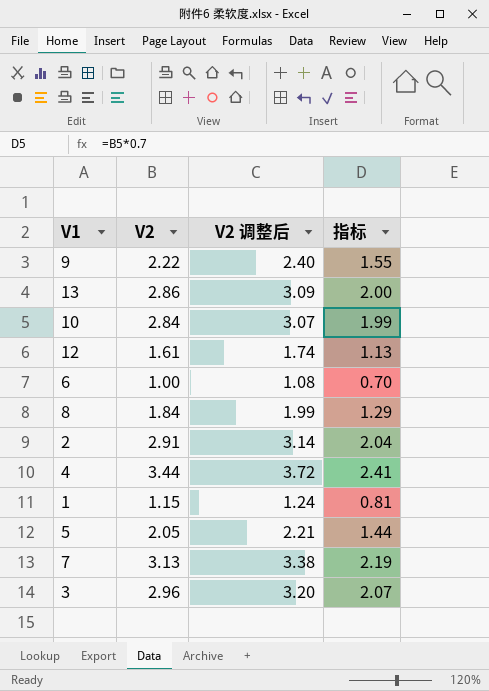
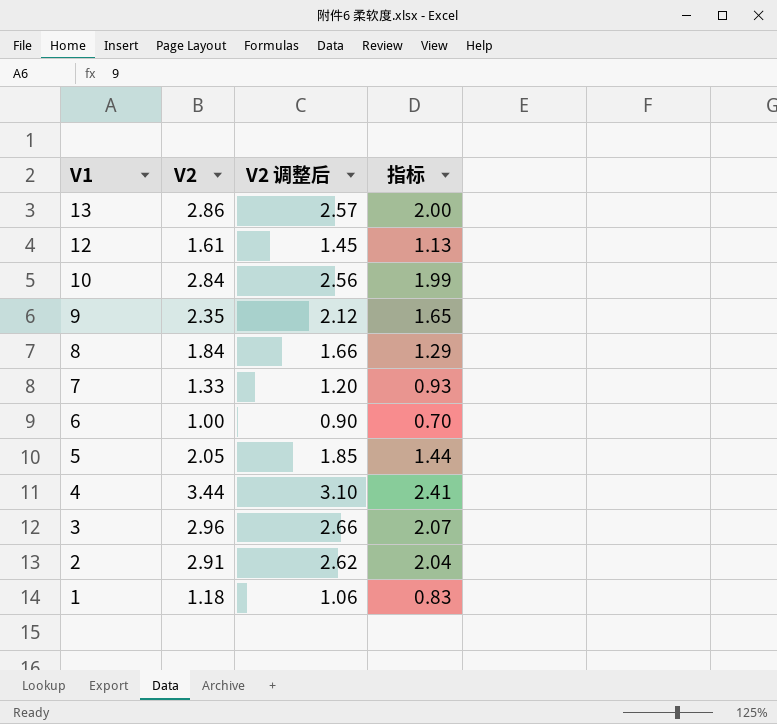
row order: none -> V1 descending
column V2 调整后 | formula: [V2] * 1.08 -> [V2] * 0.9
9 | V2: 2.22 -> 2.35
9 | 指标: 1.55 -> 1.65
7 | V2: 3.13 -> 1.33
7 | 指标: 2.19 -> 0.93
1 | V2: 1.15 -> 1.18
1 | 指标: 0.81 -> 0.83

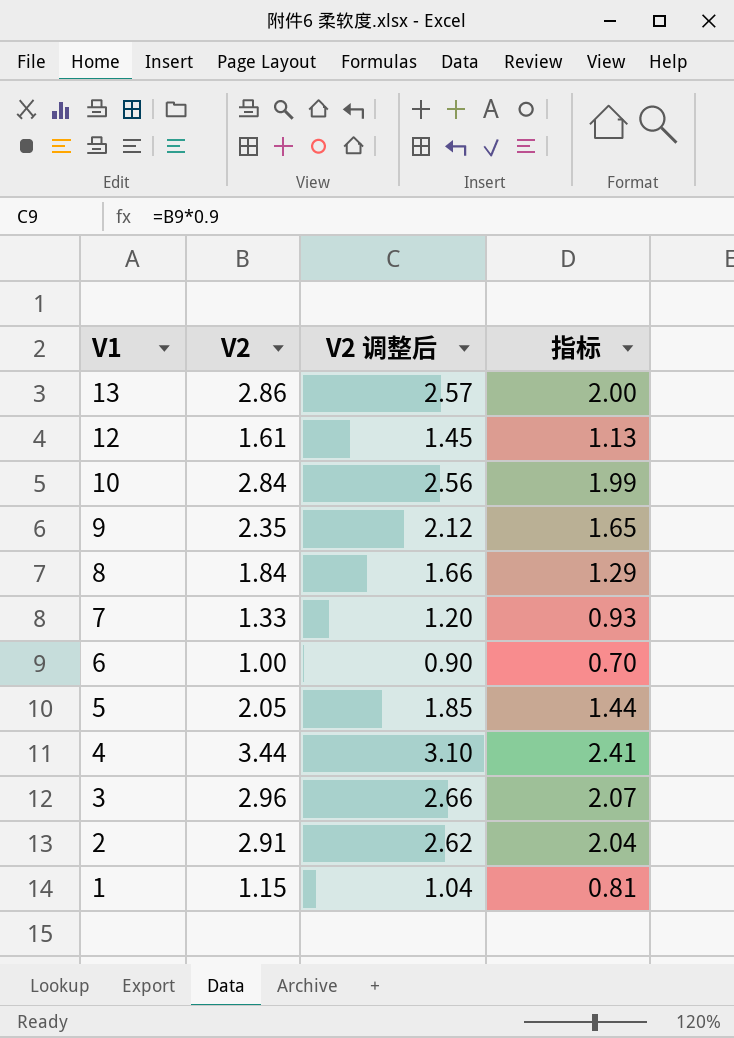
1 | V2: 1.18 -> 1.15
1 | V2 调整后: 1.06 -> 1.04
1 | 指标: 0.83 -> 0.81

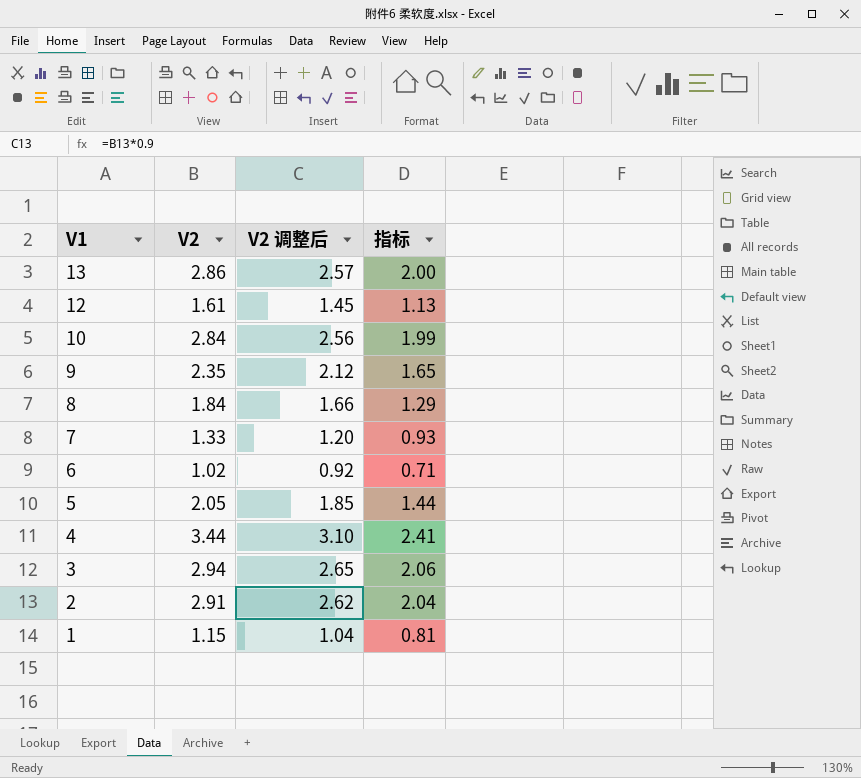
6 | V2: 1.00 -> 1.02
6 | V2 调整后: 0.90 -> 0.92
6 | 指标: 0.70 -> 0.71
3 | V2: 2.96 -> 2.94
3 | V2 调整后: 2.66 -> 2.65
3 | 指标: 2.07 -> 2.06

